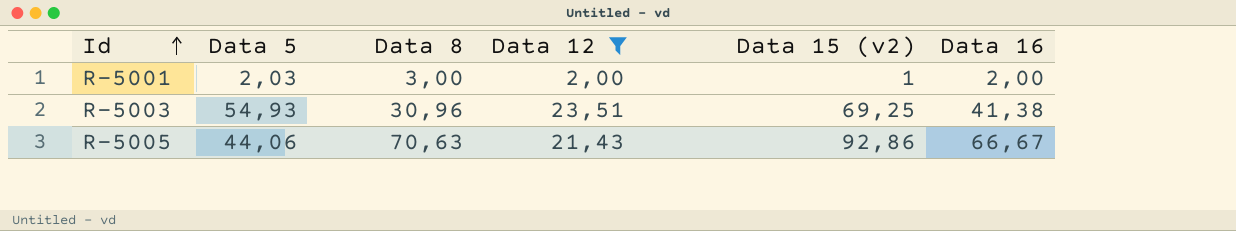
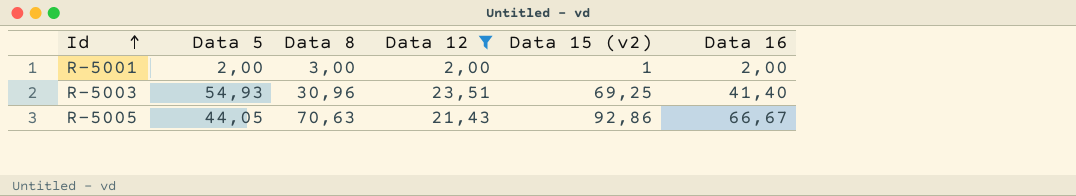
R-5001 | Data 5: 2,03 -> 2,00
R-5003 | Data 16: 41,38 -> 41,40
R-5005 | Data 5: 44,06 -> 44,05

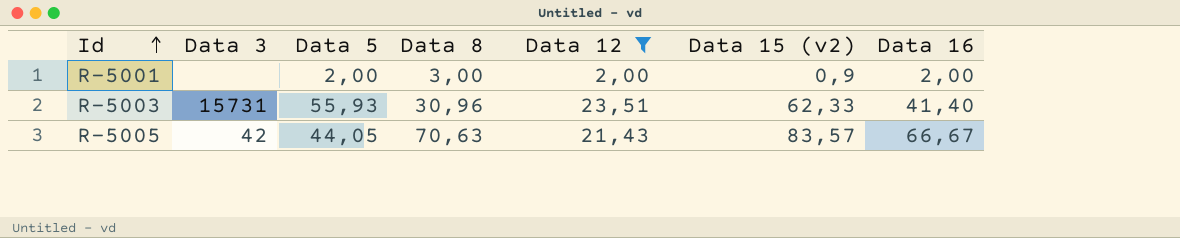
column Data 3 | position: none -> 2
R-5001 | Data 15 (v2): 1 -> 0,9
R-5003 | Data 5: 54,93 -> 55,93
R-5003 | Data 15 (v2): 69,25 -> 62,33
R-5005 | Data 15 (v2): 92,86 -> 83,57

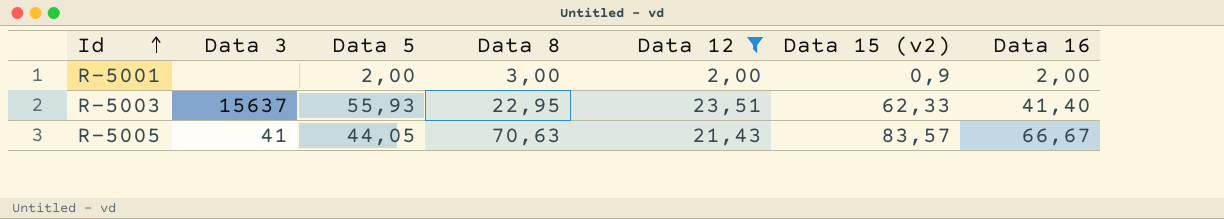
R-5003 | Data 3: 15731 -> 15637
R-5003 | Data 8: 30,96 -> 22,95
R-5005 | Data 3: 42 -> 41

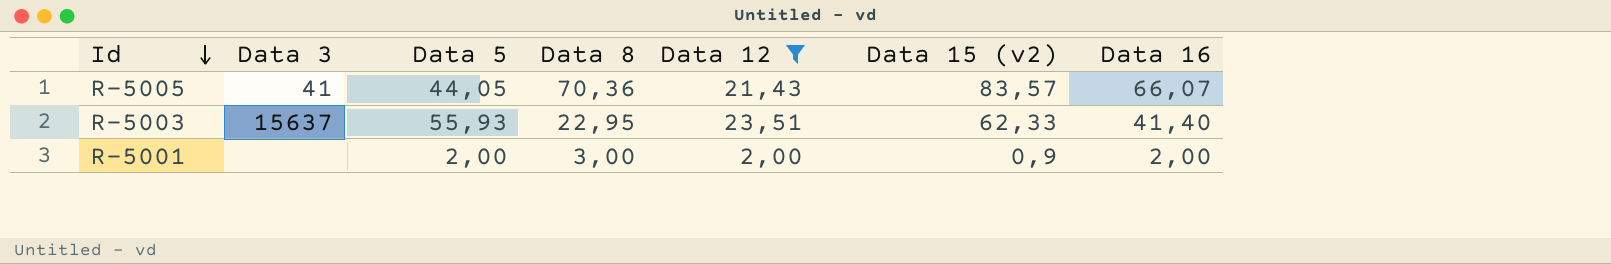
row order: Id ascending -> Id descending
R-5005 | Data 8: 70,63 -> 70,36
R-5005 | Data 16: 66,67 -> 66,07

